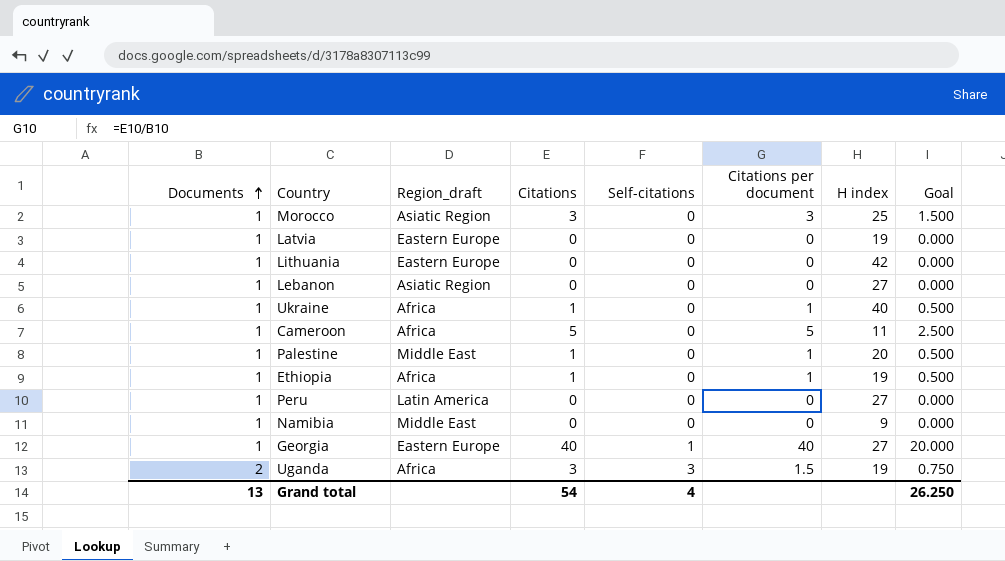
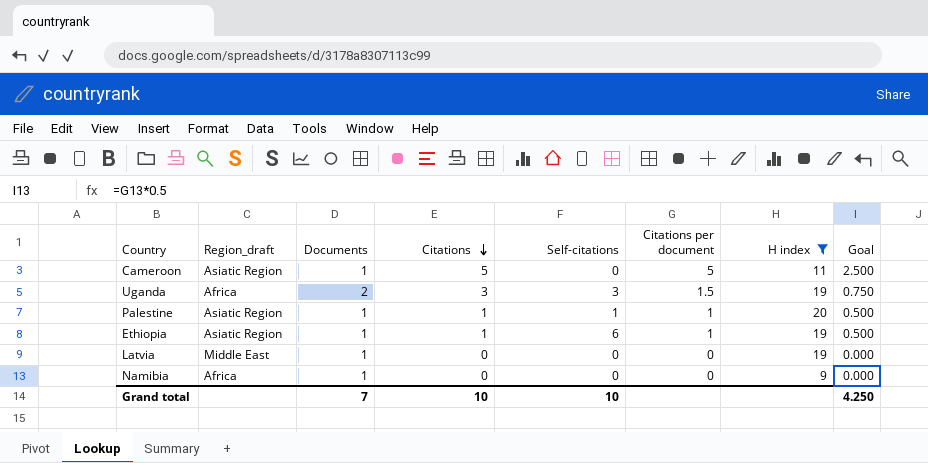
filter: none -> H index <= 20
row order: Documents ascending -> Citations descending
column Documents | position: 1 -> 3
Cameroon | Region_draft: Africa -> Asiatic Region
Palestine | Region_draft: Middle East -> Asiatic Region
Palestine | Self-citations: 0 -> 1
Ethiopia | Region_draft: Africa -> Asiatic Region
Ethiopia | Self-citations: 0 -> 6
Latvia | Region_draft: Eastern Europe -> Middle East
Namibia | Region_draft: Middle East -> Africa
Grand total | Documents: 13 -> 7
Grand total | Citations: 54 -> 10
Grand total | Self-citations: 4 -> 10
Grand total | Goal: 26.250 -> 4.250

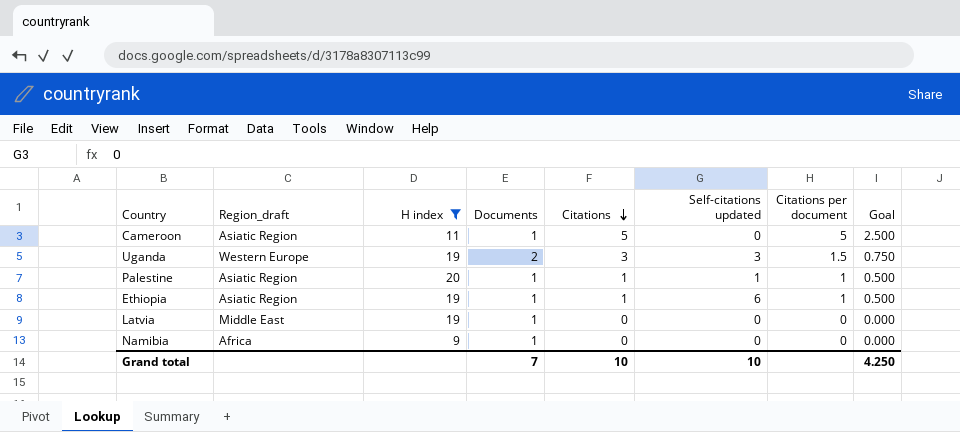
column H index | position: 7 -> 3
column name: Self-citations -> Self-citations updated
Uganda | Region_draft: Africa -> Western Europe

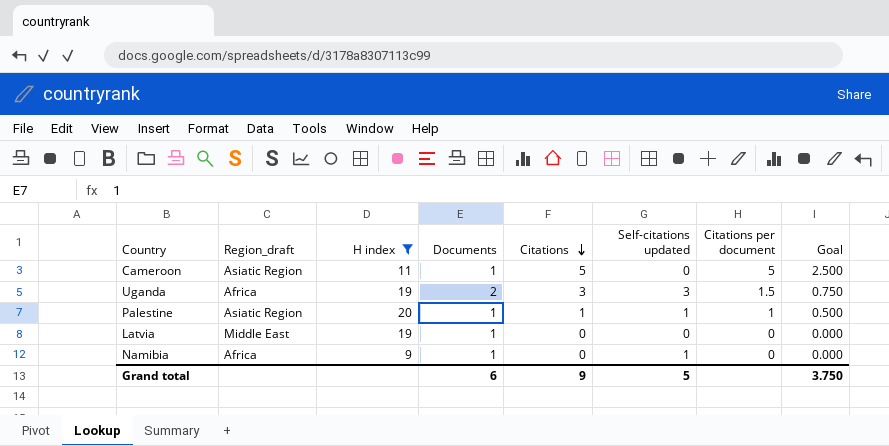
row Ethiopia: Asiatic Region | 19 | 1 | 1 | 6 | 1 | 0.500 -> none
Uganda | Region_draft: Western Europe -> Africa
Namibia | Self-citations updated: 0 -> 1
Grand total | Documents: 7 -> 6
Grand total | Citations: 10 -> 9
Grand total | Self-citations updated: 10 -> 5
Grand total | Goal: 4.250 -> 3.750

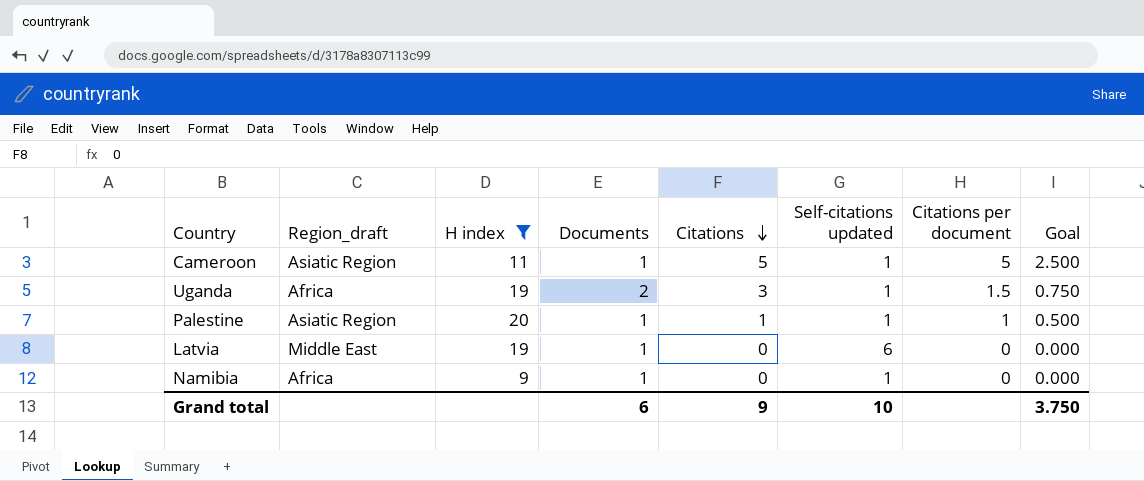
Cameroon | Self-citations updated: 0 -> 1
Uganda | Self-citations updated: 3 -> 1
Latvia | Self-citations updated: 0 -> 6
Grand total | Self-citations updated: 5 -> 10

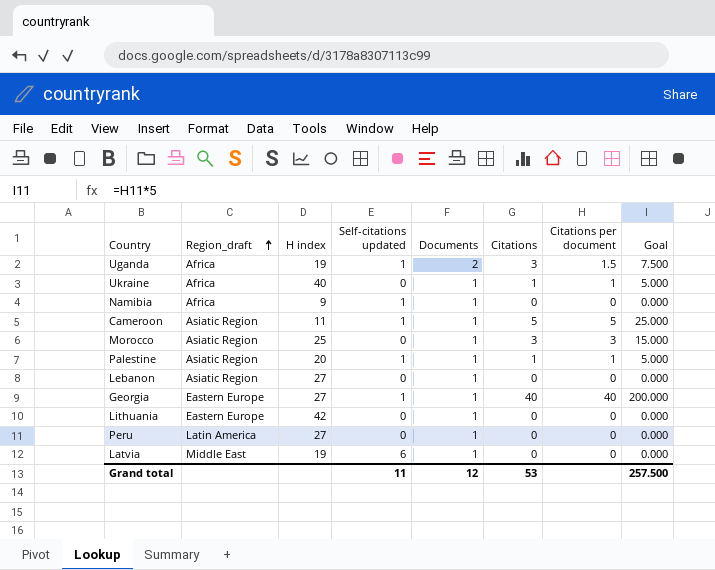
filter: H index <= 20 -> none
row order: Citations descending -> Region_draft ascending
column Self-citations updated | position: 6 -> 4
column Goal | formula: [Citations per document] * 0.5 -> [Citations per document] * 5
Grand total | Self-citations updated: 10 -> 11
Grand total | Documents: 6 -> 12
Grand total | Citations: 9 -> 53
Grand total | Goal: 3.750 -> 257.500

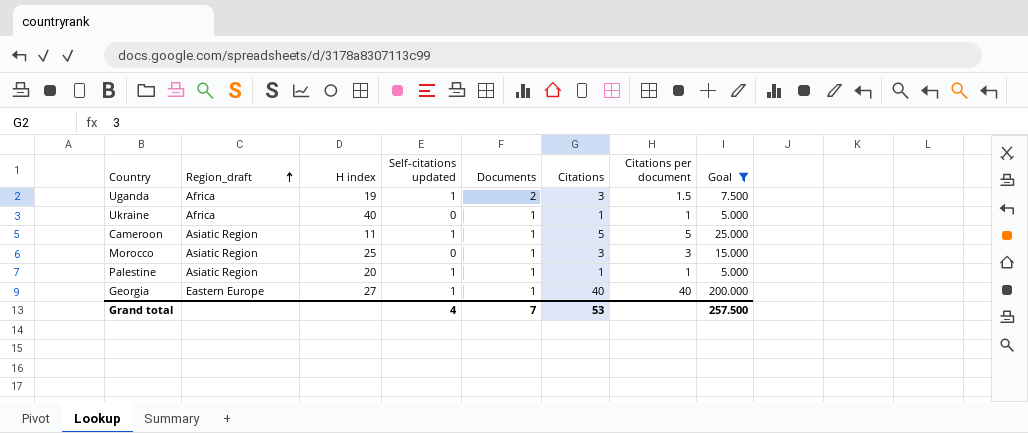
filter: none -> Goal != 0.000
Grand total | Self-citations updated: 11 -> 4
Grand total | Documents: 12 -> 7

